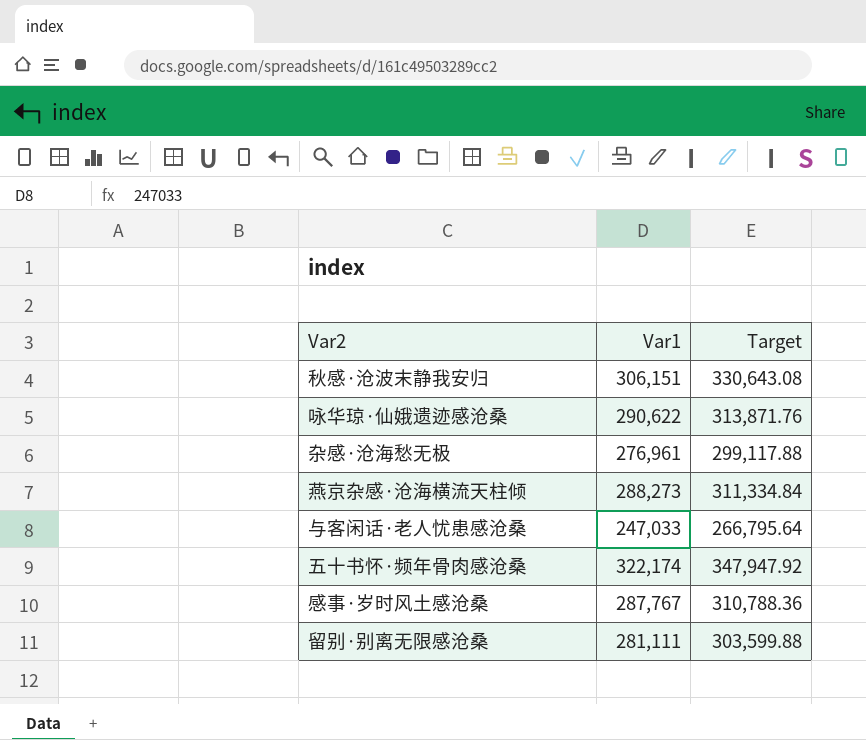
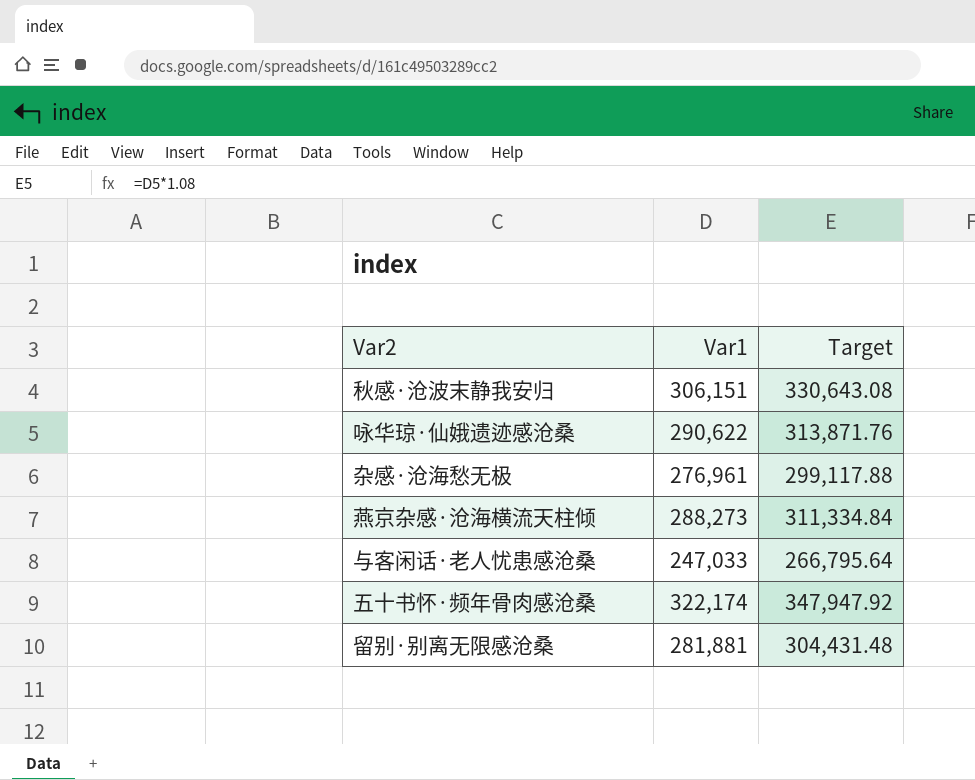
row 感事·岁时风土感沧桑: 287,767 | 310,788.36 -> none
留别·别离无限感沧桑 | Var1: 281,111 -> 281,881
留别·别离无限感沧桑 | Target: 303,599.88 -> 304,431.48

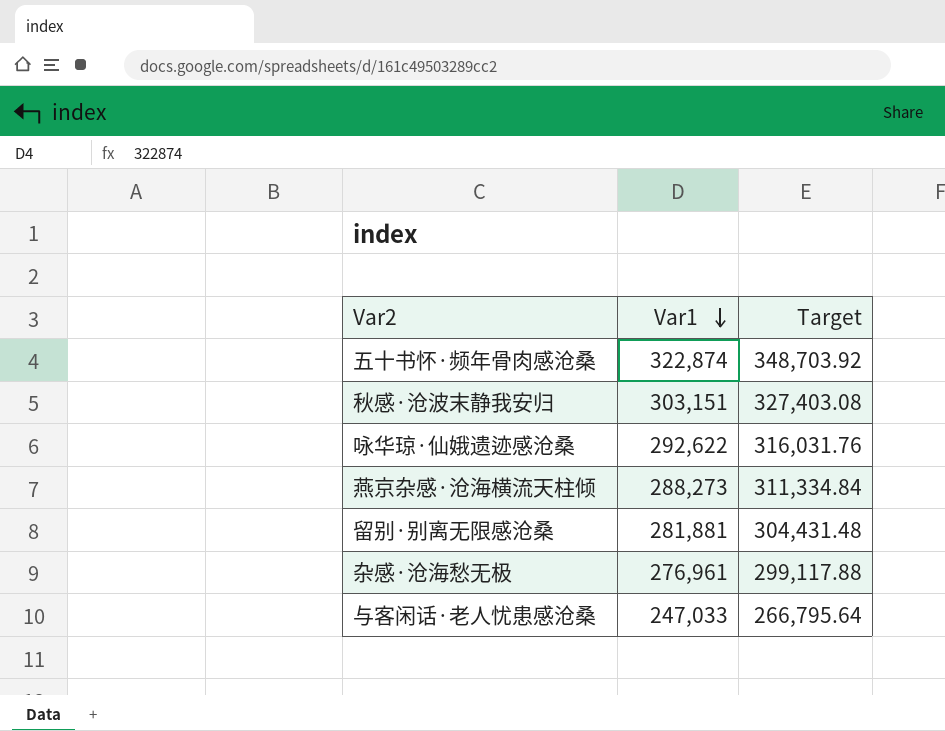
row order: none -> Var1 descending
五十书怀·频年骨肉感沧桑 | Var1: 322,174 -> 322,874
五十书怀·频年骨肉感沧桑 | Target: 347,947.92 -> 348,703.92
秋感·沧波末静我安归 | Var1: 306,151 -> 303,151
秋感·沧波末静我安归 | Target: 330,643.08 -> 327,403.08
咏华琼·仙娥遗迹感沧桑 | Var1: 290,622 -> 292,622
咏华琼·仙娥遗迹感沧桑 | Target: 313,871.76 -> 316,031.76

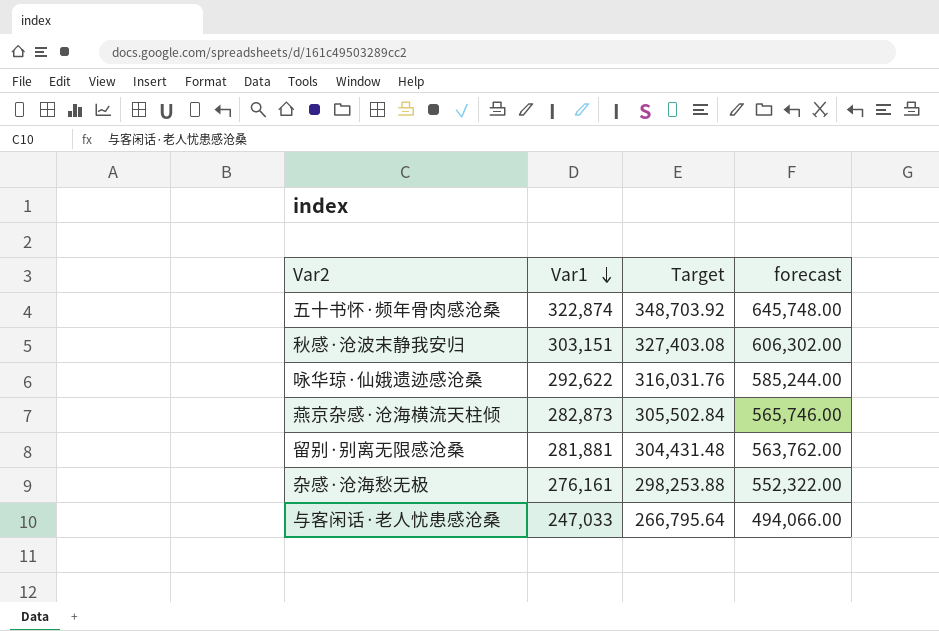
column forecast | formula: none -> [Var1] * 2
燕京杂感·沧海横流天柱倾 | Var1: 288,273 -> 282,873
燕京杂感·沧海横流天柱倾 | Target: 311,334.84 -> 305,502.84
杂感·沧海愁无极 | Var1: 276,961 -> 276,161
杂感·沧海愁无极 | Target: 299,117.88 -> 298,253.88

